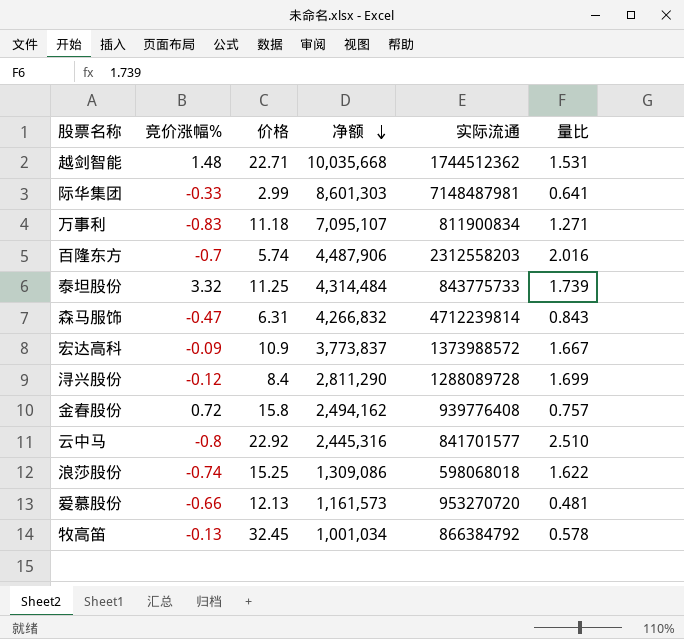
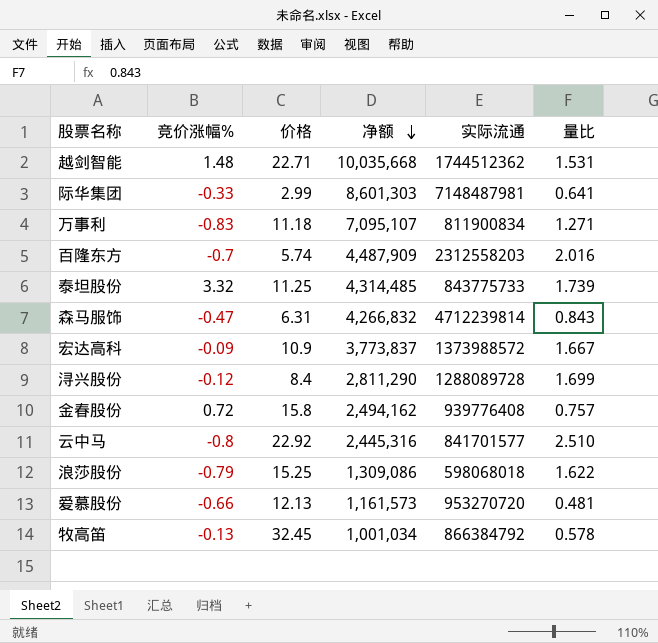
百隆东方 | 净额: 4,487,906 -> 4,487,909
泰坦股份 | 净额: 4,314,484 -> 4,314,485
浪莎股份 | 竞价涨幅%: -0.74 -> -0.79

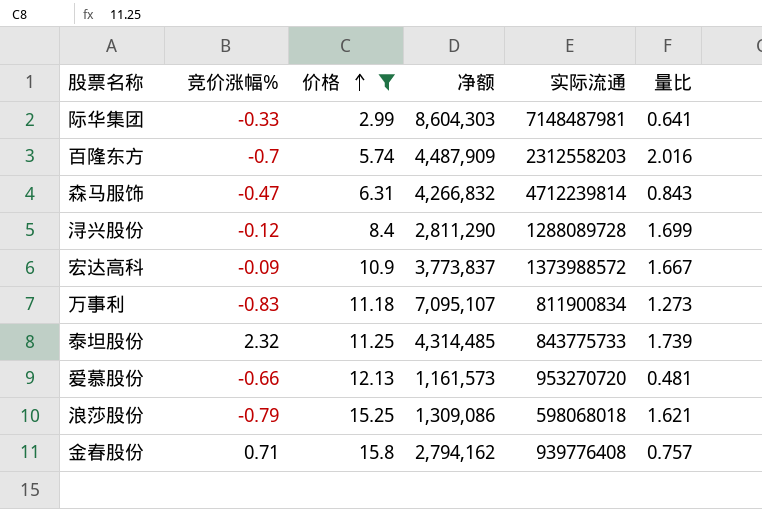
filter: none -> 价格 <= 15.8
row order: 净额 descending -> 价格 ascending
际华集团 | 净额: 8,601,303 -> 8,604,303
万事利 | 量比: 1.271 -> 1.273
泰坦股份 | 竞价涨幅%: 3.32 -> 2.32
浪莎股份 | 量比: 1.622 -> 1.621
金春股份 | 竞价涨幅%: 0.72 -> 0.71
金春股份 | 净额: 2,494,162 -> 2,794,162

